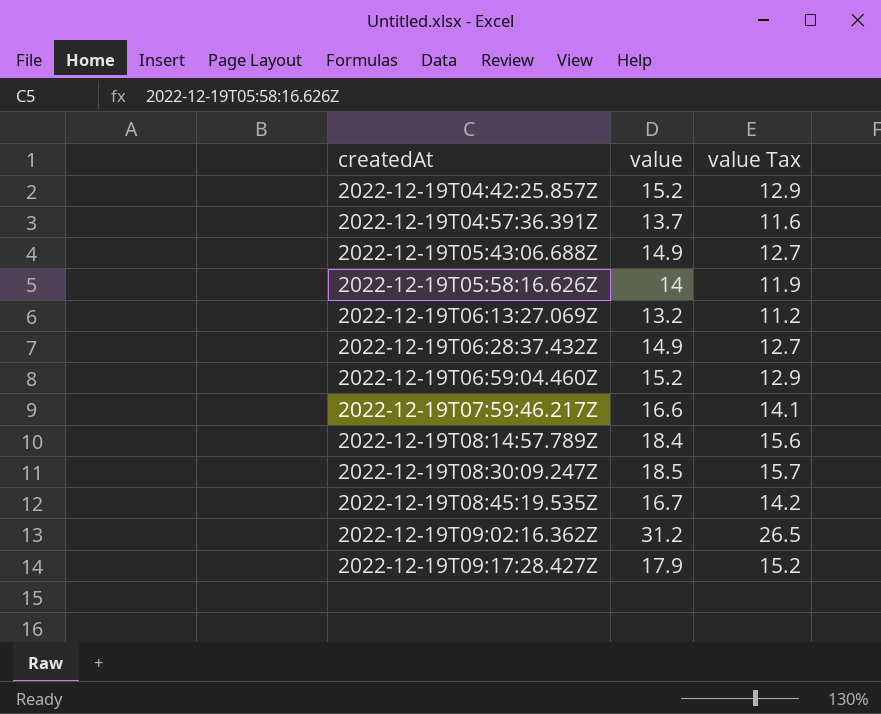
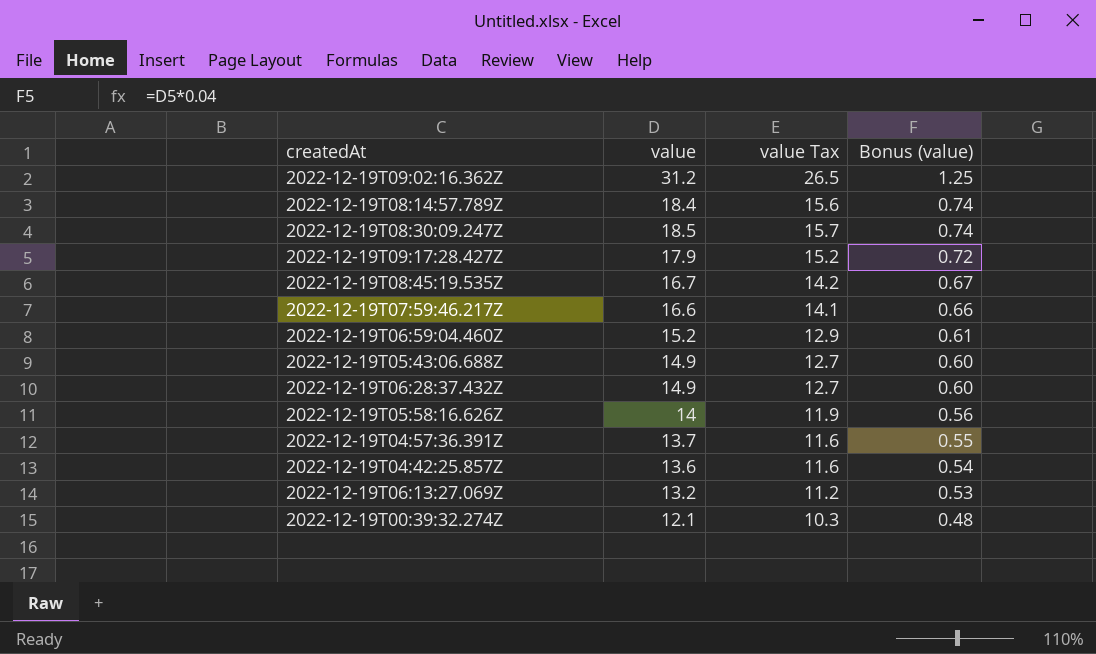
row order: createdAt ascending -> Bonus (value) descending
column Bonus (value) | formula: none -> [value] * 0.04
2022-12-19T04:42:25.857Z | value: 15.2 -> 13.6
2022-12-19T04:42:25.857Z | value Tax: 12.9 -> 11.6
row 2022-12-19T00:39:32.274Z: none -> 12.1 | 10.3 | 0.48

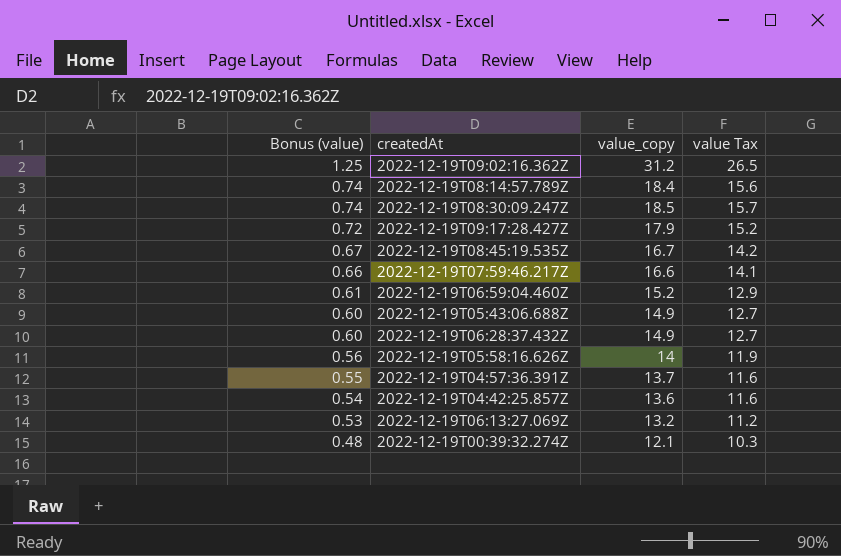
column Bonus (value) | position: 4 -> 1
column name: value -> value_copy

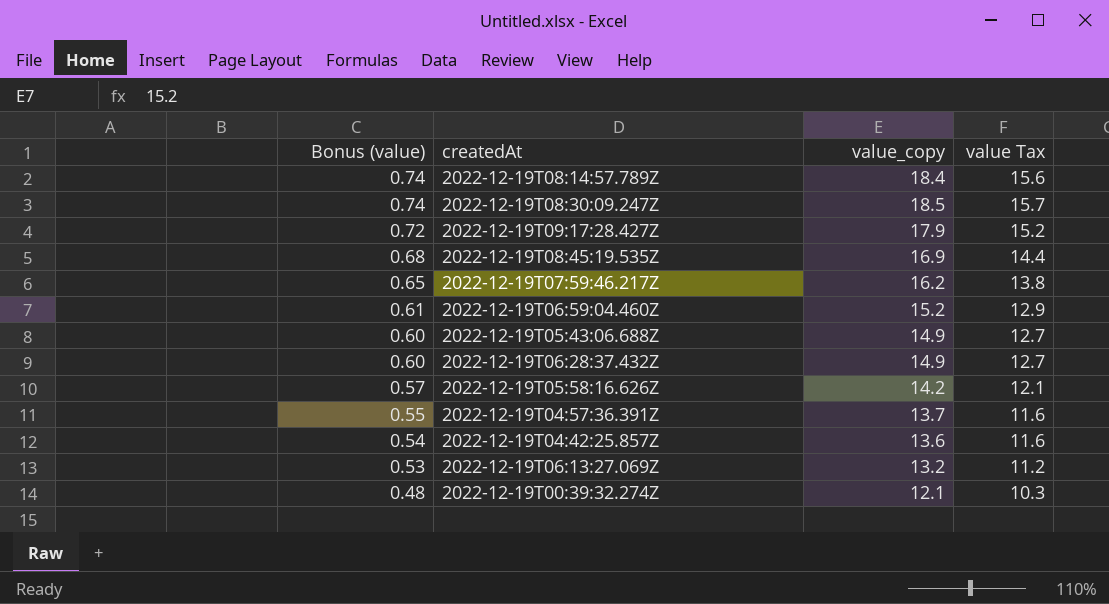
row 2022-12-19T09:02:16.362Z: 1.25 | 31.2 | 26.5 -> none
2022-12-19T08:45:19.535Z | Bonus (value): 0.67 -> 0.68
2022-12-19T08:45:19.535Z | value_copy: 16.7 -> 16.9
2022-12-19T08:45:19.535Z | value Tax: 14.2 -> 14.4
2022-12-19T07:59:46.217Z | Bonus (value): 0.66 -> 0.65
2022-12-19T07:59:46.217Z | value_copy: 16.6 -> 16.2
2022-12-19T07:59:46.217Z | value Tax: 14.1 -> 13.8
2022-12-19T05:58:16.626Z | Bonus (value): 0.56 -> 0.57
2022-12-19T05:58:16.626Z | value_copy: 14 -> 14.2
2022-12-19T05:58:16.626Z | value Tax: 11.9 -> 12.1

